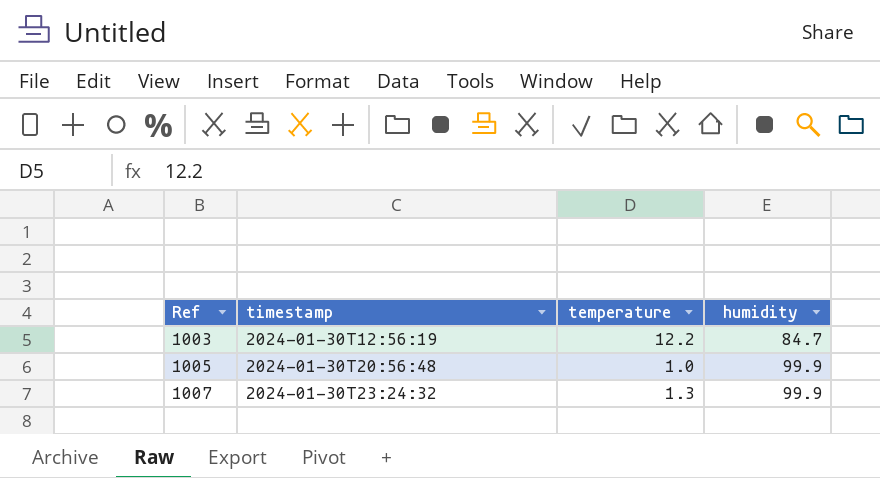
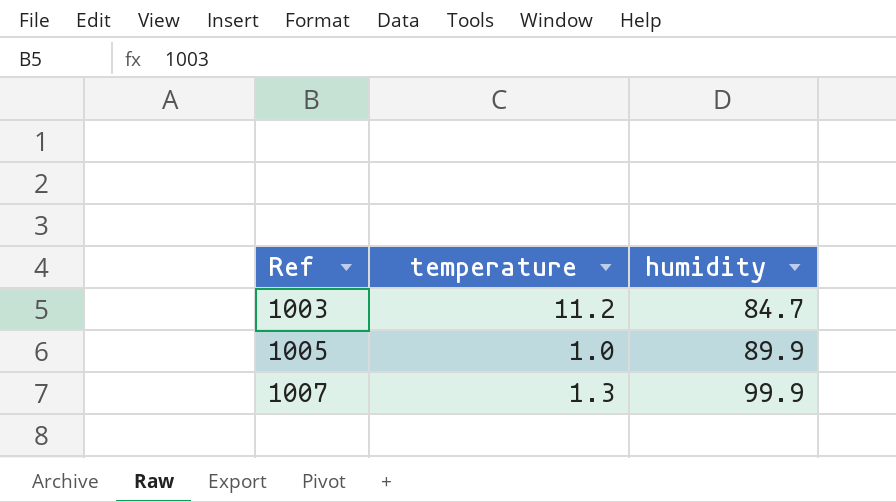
column timestamp | position: 2 -> none
1003 | temperature: 12.2 -> 11.2
1005 | humidity: 99.9 -> 89.9

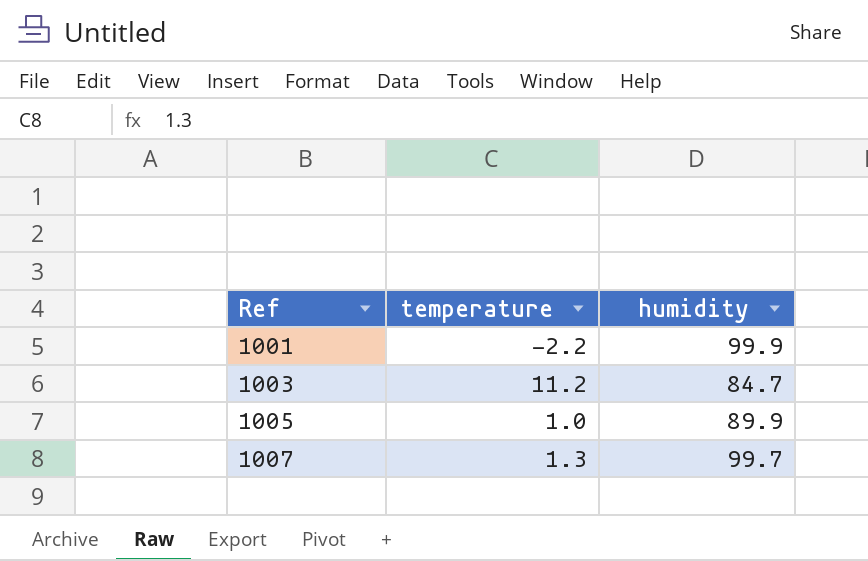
row 1001: none -> -2.2 | 99.9
1007 | humidity: 99.9 -> 99.7

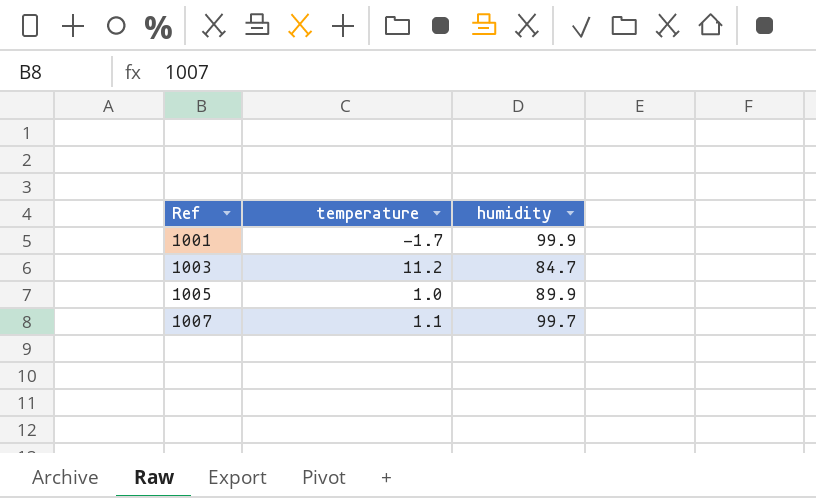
1001 | temperature: -2.2 -> -1.7
1007 | temperature: 1.3 -> 1.1

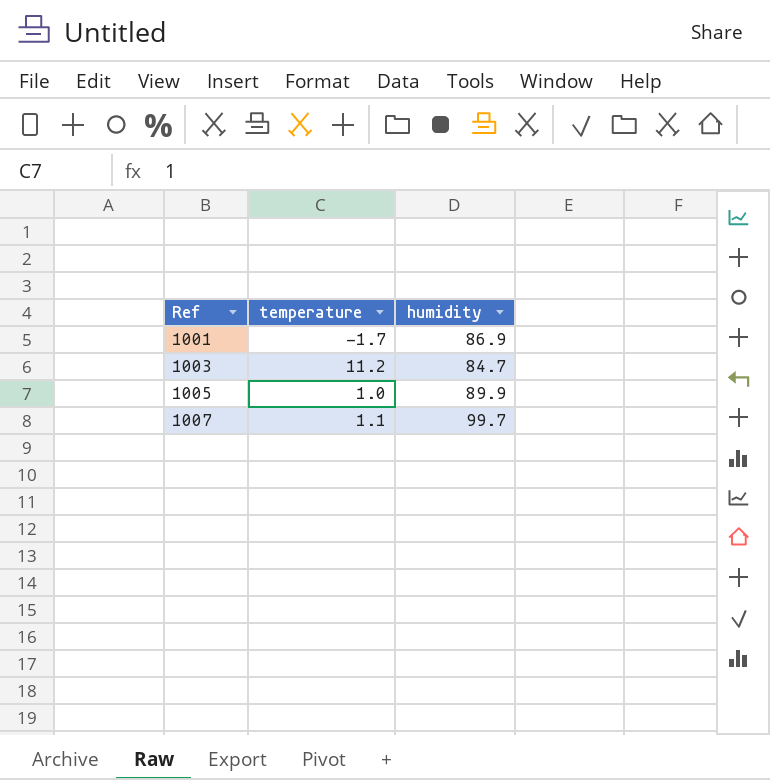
1001 | humidity: 99.9 -> 86.9

